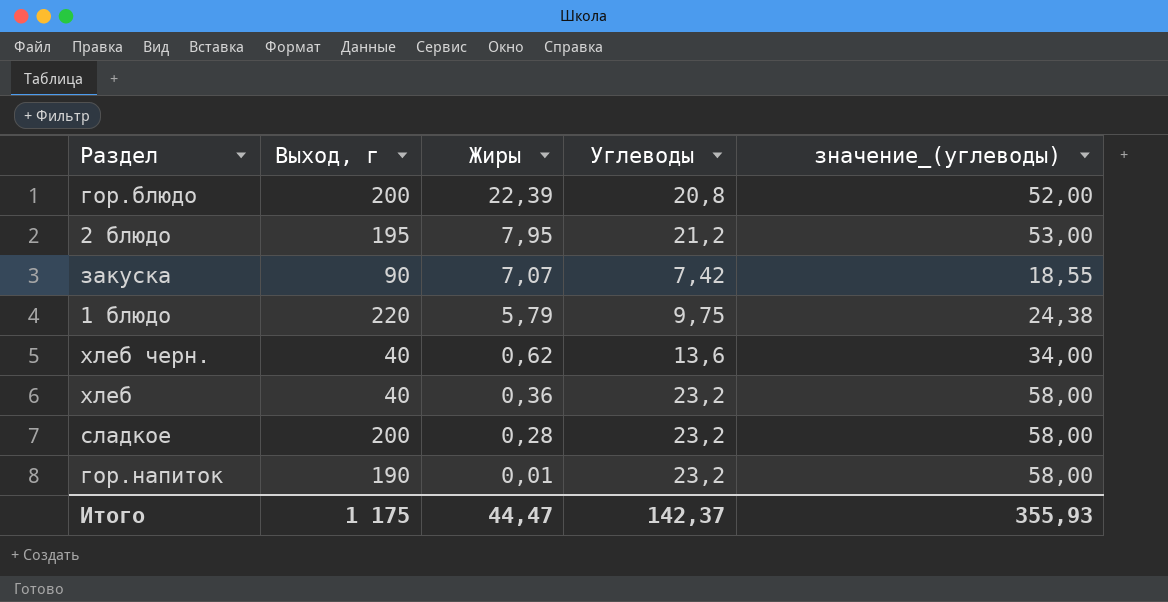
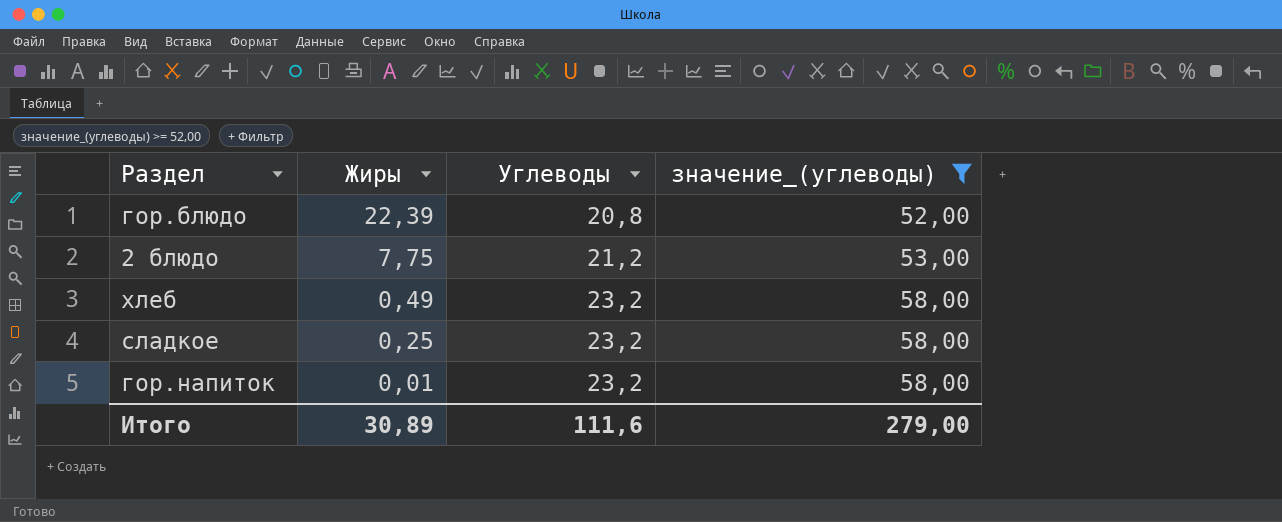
filter: none -> значение_(углеводы) >= 52,00
column Выход, г | position: 2 -> none
2 блюдо | Жиры: 7,95 -> 7,75
хлеб | Жиры: 0,36 -> 0,49
сладкое | Жиры: 0,28 -> 0,25
Итого | Жиры: 44,47 -> 30,89
Итого | Углеводы: 142,37 -> 111,6
Итого | значение_(углеводы): 355,93 -> 279,00

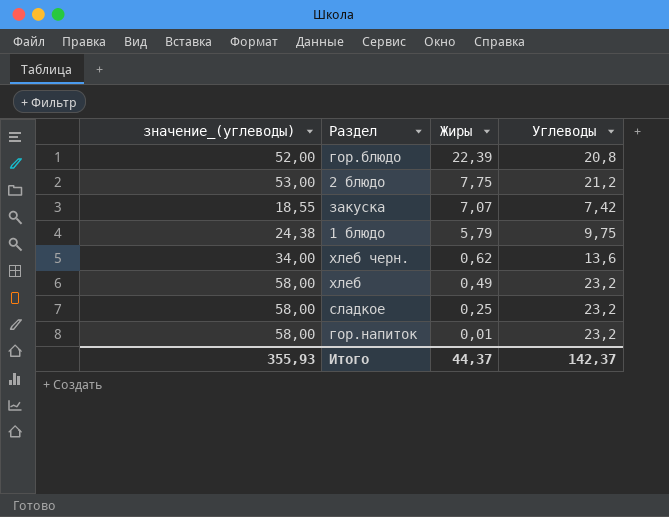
filter: значение_(углеводы) >= 52,00 -> none
column значение_(углеводы) | position: 4 -> 1
Итого | значение_(углеводы): 279,00 -> 355,93
Итого | Жиры: 30,89 -> 44,37
Итого | Углеводы: 111,6 -> 142,37

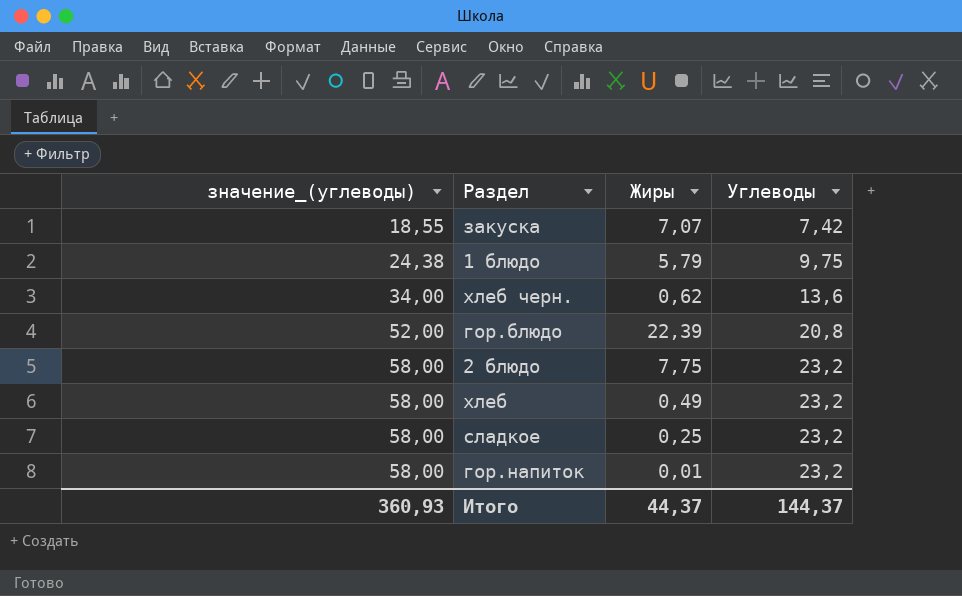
row order: Жиры descending -> значение_(углеводы) ascending
2 блюдо | значение_(углеводы): 53,00 -> 58,00
2 блюдо | Углеводы: 21,2 -> 23,2
Итого | значение_(углеводы): 355,93 -> 360,93
Итого | Углеводы: 142,37 -> 144,37

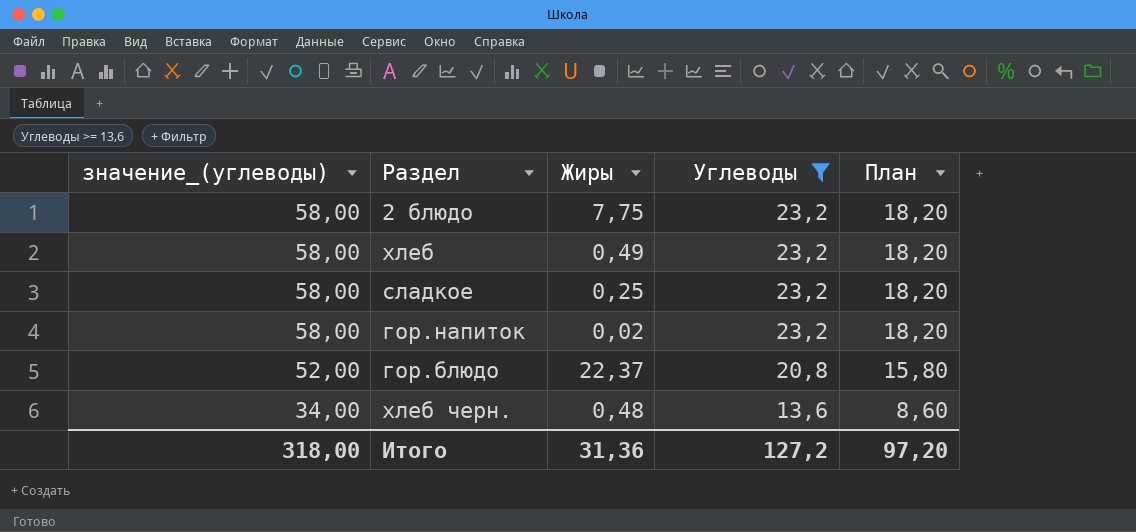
filter: none -> Углеводы >= 13,6
row order: значение_(углеводы) ascending -> значение_(углеводы) descending
column План | formula: none -> [Углеводы] - 5
гор.напиток | Жиры: 0,01 -> 0,02
гор.блюдо | Жиры: 22,39 -> 22,37
хлеб черн. | Жиры: 0,62 -> 0,48
Итого | значение_(углеводы): 360,93 -> 318,00
Итого | Жиры: 44,37 -> 31,36
Итого | Углеводы: 144,37 -> 127,2

